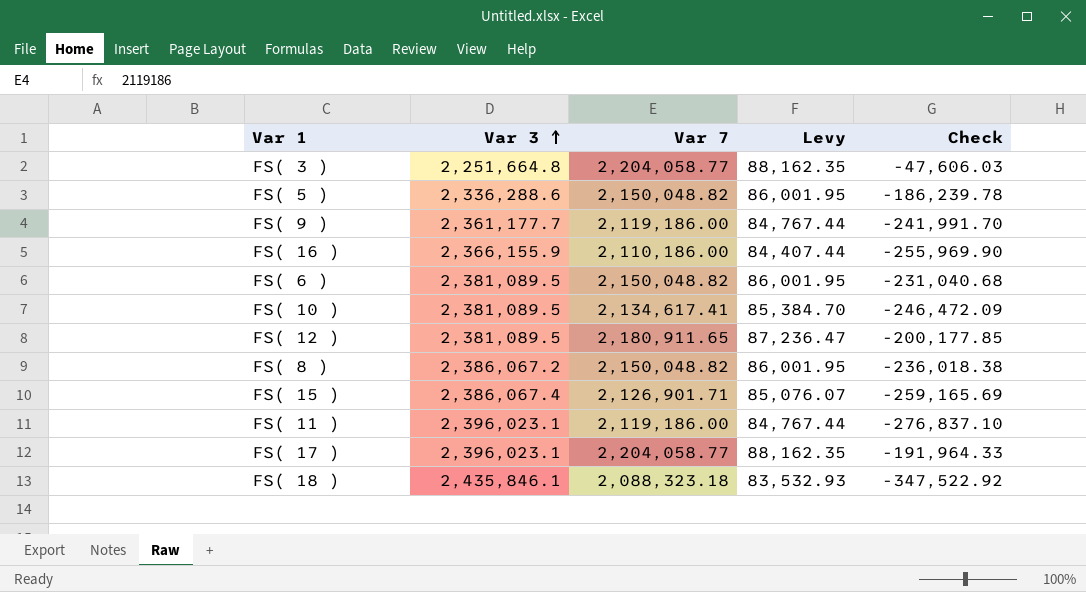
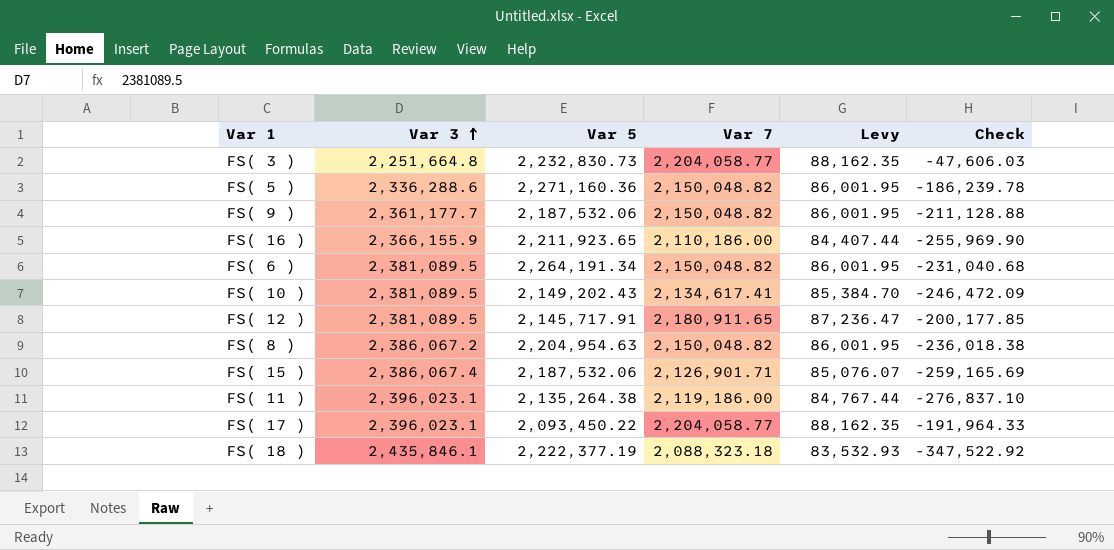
column Var 5 | position: none -> 3
FS( 9 ) | Var 7: 2,119,186.00 -> 2,150,048.82
FS( 9 ) | Levy: 84,767.44 -> 86,001.95
FS( 9 ) | Check: -241,991.70 -> -211,128.88

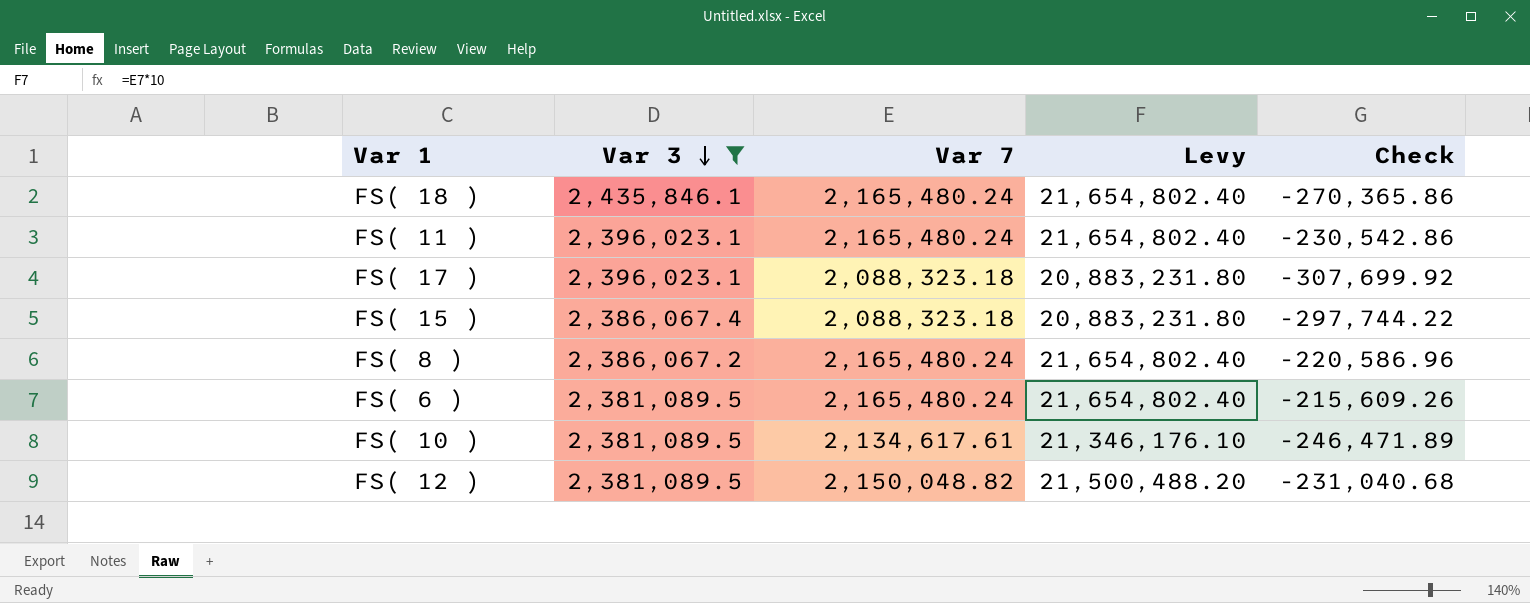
filter: none -> Var 3 >= 2,381,089.5
row order: Var 3 ascending -> Var 3 descending
column Var 5 | position: 3 -> none
column Levy | formula: [Var 7] * 0.04 -> [Var 7] * 10
FS( 18 ) | Var 7: 2,088,323.18 -> 2,165,480.24
FS( 18 ) | Check: -347,522.92 -> -270,365.86
FS( 11 ) | Var 7: 2,119,186.00 -> 2,165,480.24
FS( 11 ) | Check: -276,837.10 -> -230,542.86
FS( 17 ) | Var 7: 2,204,058.77 -> 2,088,323.18
FS( 17 ) | Check: -191,964.33 -> -307,699.92
FS( 15 ) | Var 7: 2,126,901.71 -> 2,088,323.18
FS( 15 ) | Check: -259,165.69 -> -297,744.22
FS( 8 ) | Var 7: 2,150,048.82 -> 2,165,480.24
FS( 8 ) | Check: -236,018.38 -> -220,586.96
FS( 6 ) | Var 7: 2,150,048.82 -> 2,165,480.24
FS( 6 ) | Check: -231,040.68 -> -215,609.26
FS( 10 ) | Var 7: 2,134,617.41 -> 2,134,617.61
FS( 10 ) | Check: -246,472.09 -> -246,471.89
FS( 12 ) | Var 7: 2,180,911.65 -> 2,150,048.82
FS( 12 ) | Check: -200,177.85 -> -231,040.68

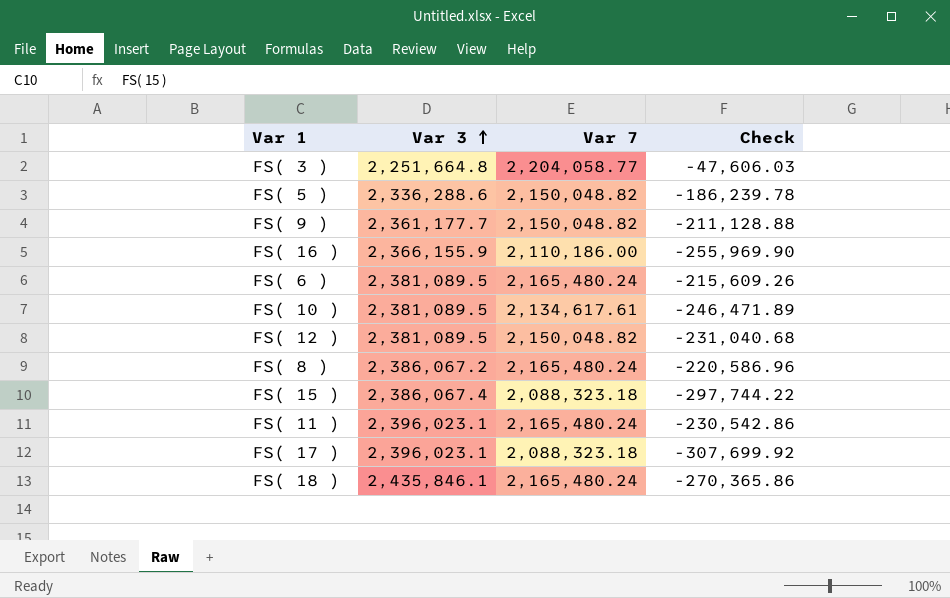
filter: Var 3 >= 2,381,089.5 -> none
row order: Var 3 descending -> Var 3 ascending
column Levy | formula: [Var 7] * 10 -> none

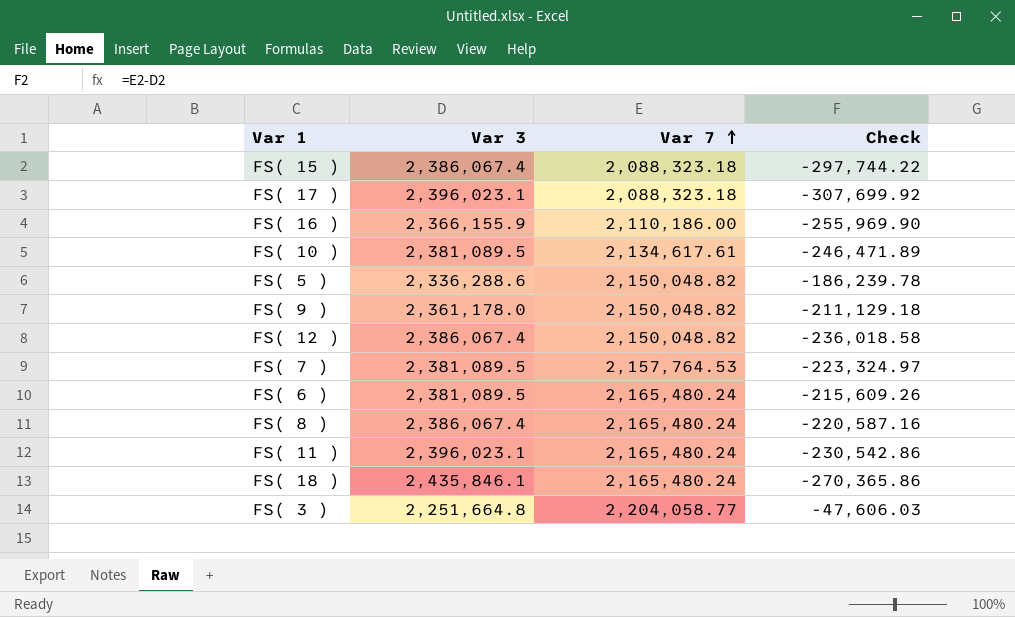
row order: Var 3 ascending -> Var 7 ascending
FS( 9 ) | Var 3: 2,361,177.7 -> 2,361,178.0
FS( 9 ) | Check: -211,128.88 -> -211,129.18
FS( 12 ) | Var 3: 2,381,089.5 -> 2,386,067.4
FS( 12 ) | Check: -231,040.68 -> -236,018.58
row FS( 7 ): none -> 2,381,089.5 | 2,157,764.53 | -223,324.97
FS( 8 ) | Var 3: 2,386,067.2 -> 2,386,067.4
FS( 8 ) | Check: -220,586.96 -> -220,587.16

